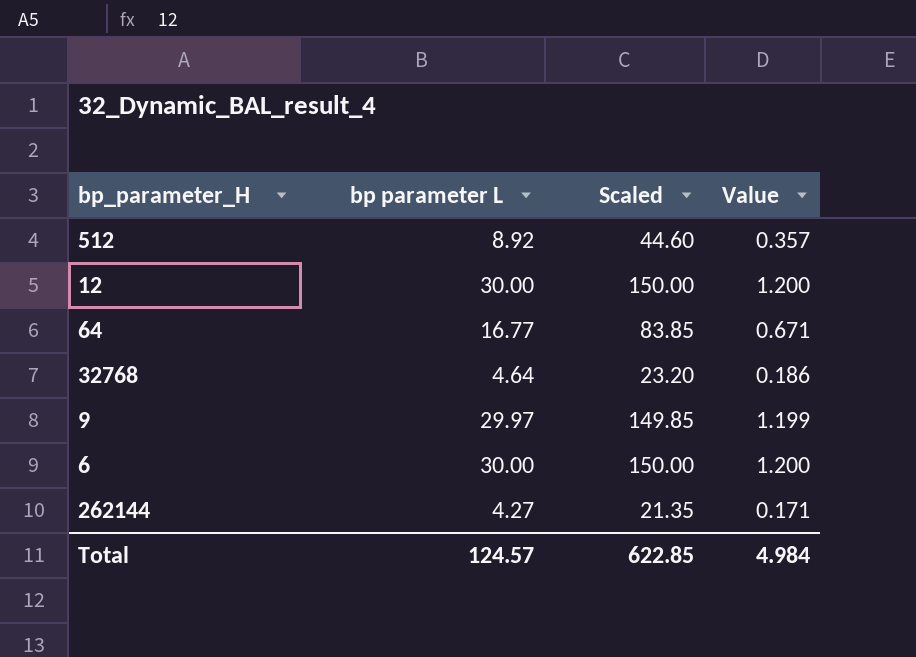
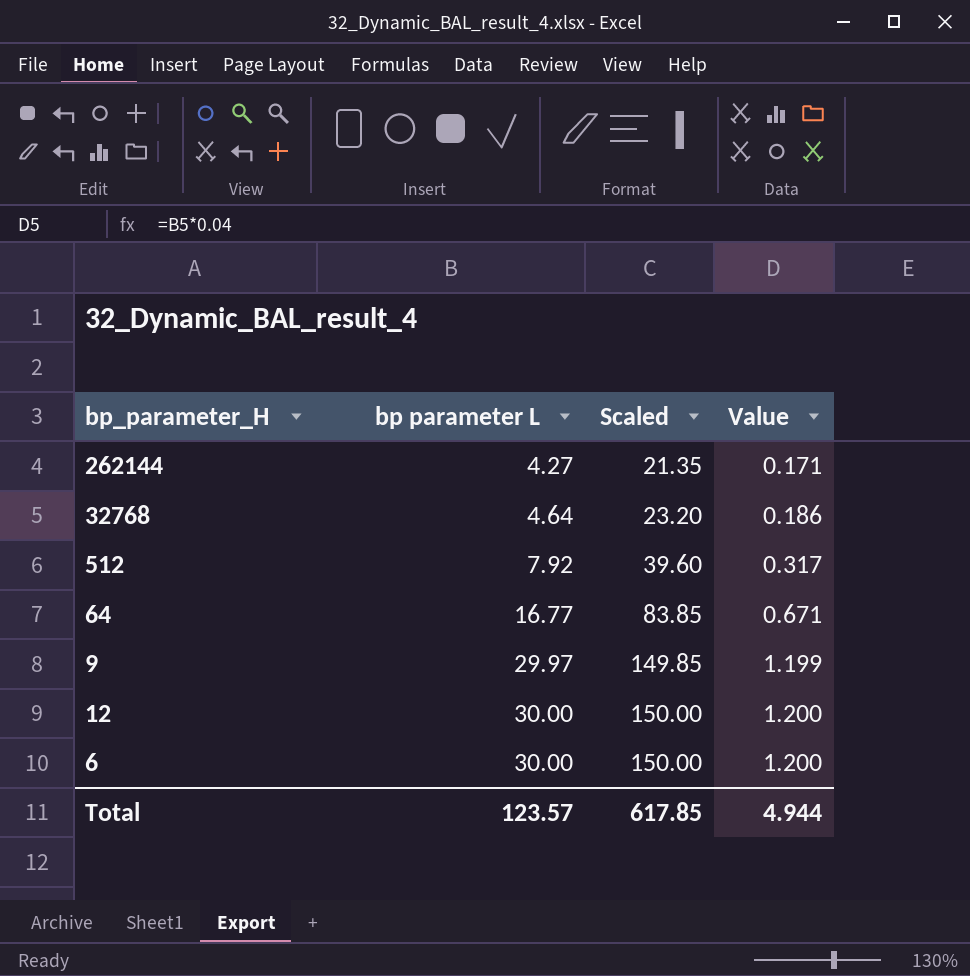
row order: none -> bp parameter L ascending
512 | bp parameter L: 8.92 -> 7.92
512 | Scaled: 44.60 -> 39.60
512 | Value: 0.357 -> 0.317
Total | bp parameter L: 124.57 -> 123.57
Total | Scaled: 622.85 -> 617.85
Total | Value: 4.984 -> 4.944

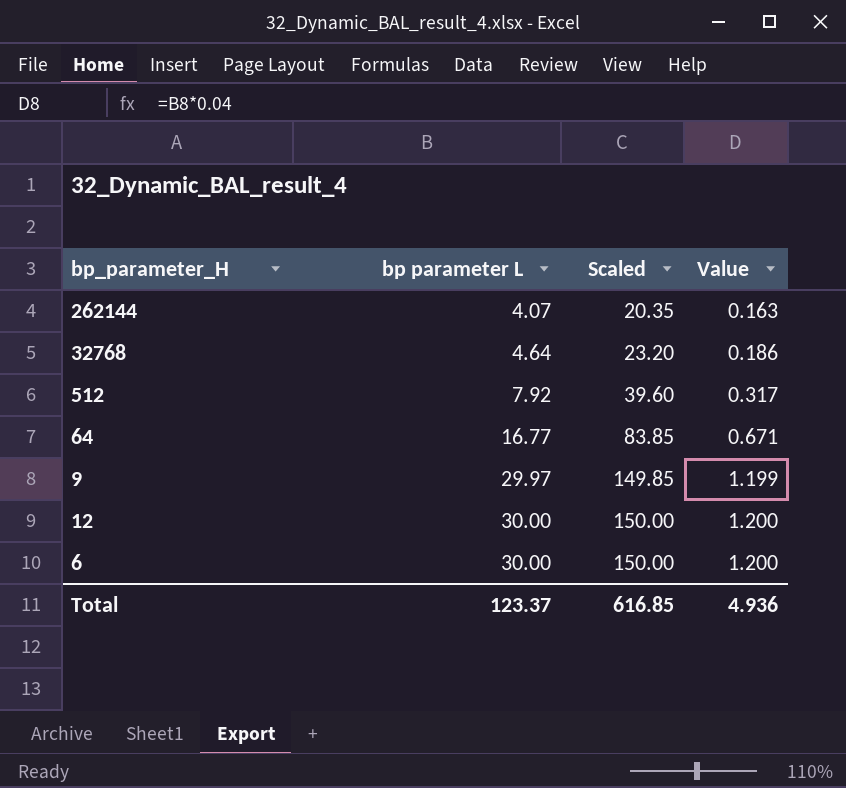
262144 | bp parameter L: 4.27 -> 4.07
262144 | Scaled: 21.35 -> 20.35
262144 | Value: 0.171 -> 0.163
Total | bp parameter L: 123.57 -> 123.37
Total | Scaled: 617.85 -> 616.85
Total | Value: 4.944 -> 4.936

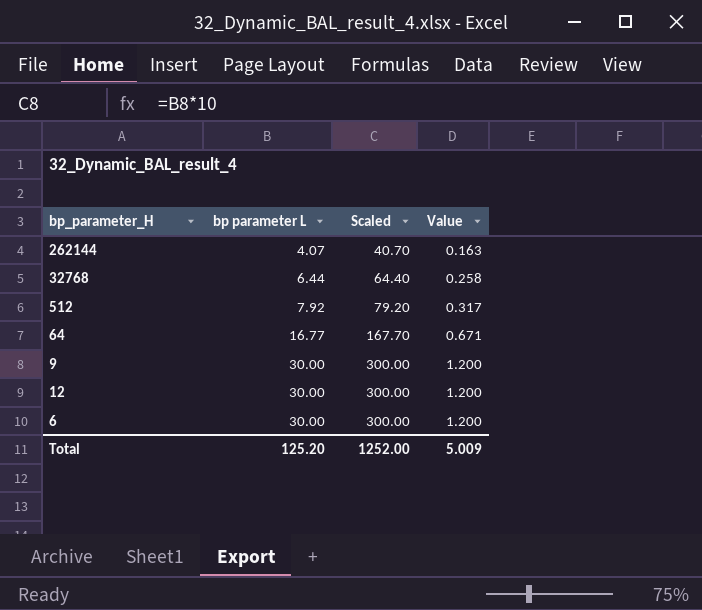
column Scaled | formula: [bp parameter L] * 5 -> [bp parameter L] * 10
32768 | bp parameter L: 4.64 -> 6.44
32768 | Value: 0.186 -> 0.258
9 | bp parameter L: 29.97 -> 30.00
9 | Value: 1.199 -> 1.200
Total | bp parameter L: 123.37 -> 125.20
Total | Scaled: 616.85 -> 1252.00
Total | Value: 4.936 -> 5.009

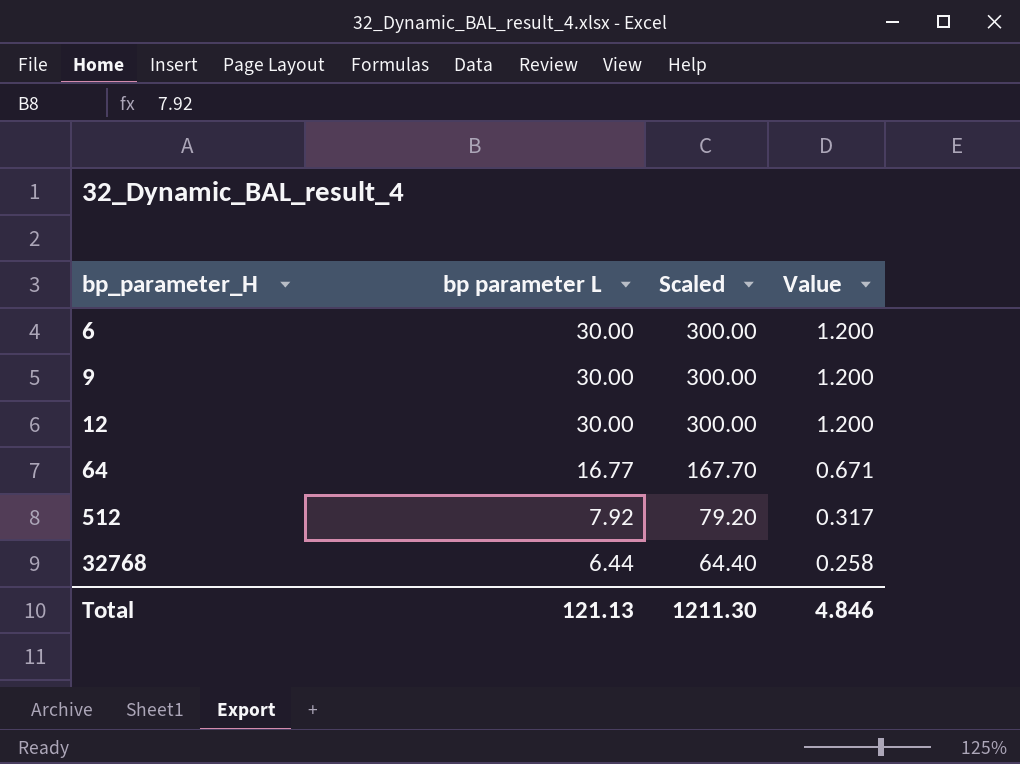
row order: bp parameter L ascending -> bp_parameter_H ascending
row 262144: 4.07 | 40.70 | 0.163 -> none
Total | bp parameter L: 125.20 -> 121.13
Total | Scaled: 1252.00 -> 1211.30
Total | Value: 5.009 -> 4.846

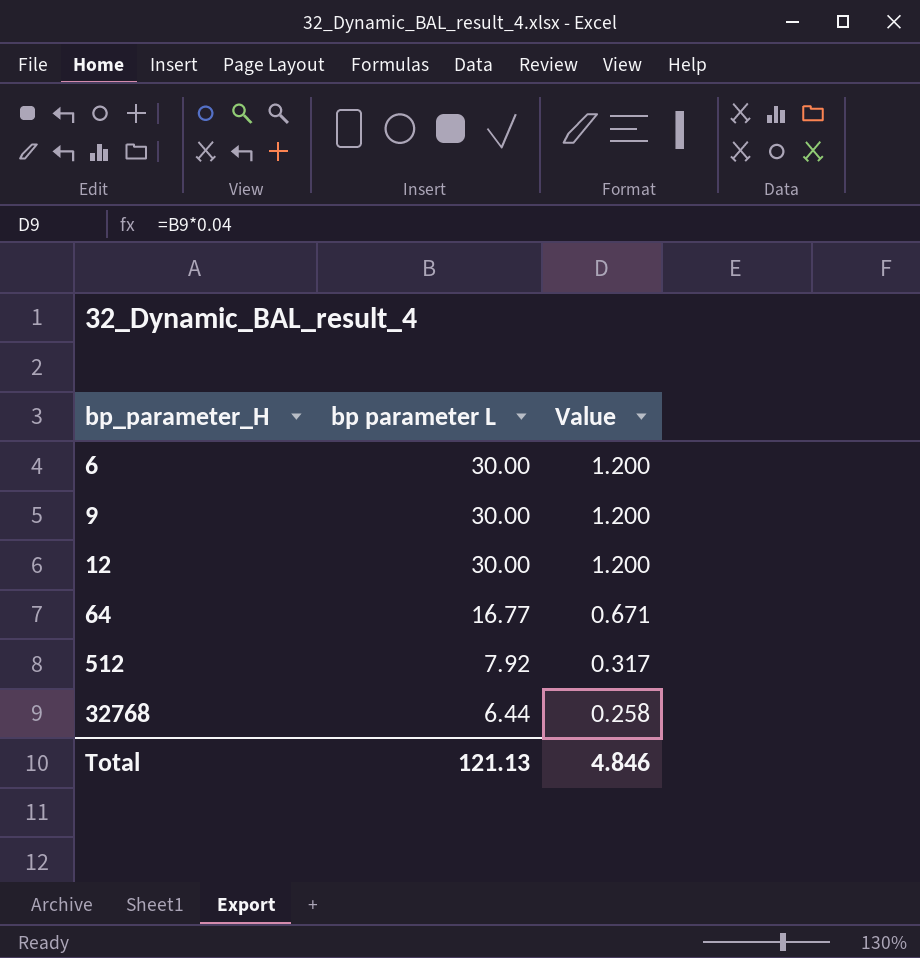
column Scaled | formula: [bp parameter L] * 10 -> none

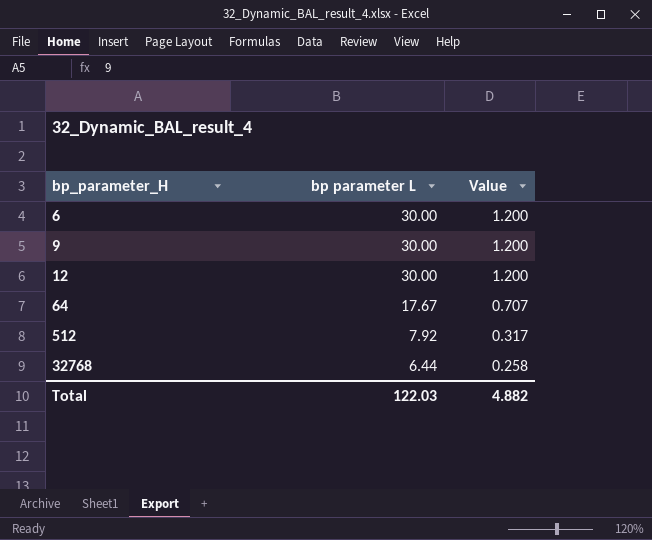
64 | bp parameter L: 16.77 -> 17.67
64 | Value: 0.671 -> 0.707
Total | bp parameter L: 121.13 -> 122.03
Total | Value: 4.846 -> 4.882

